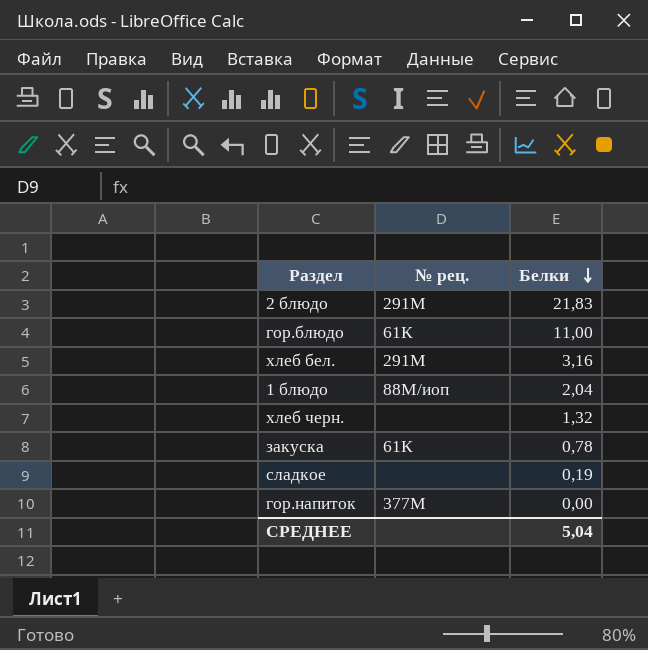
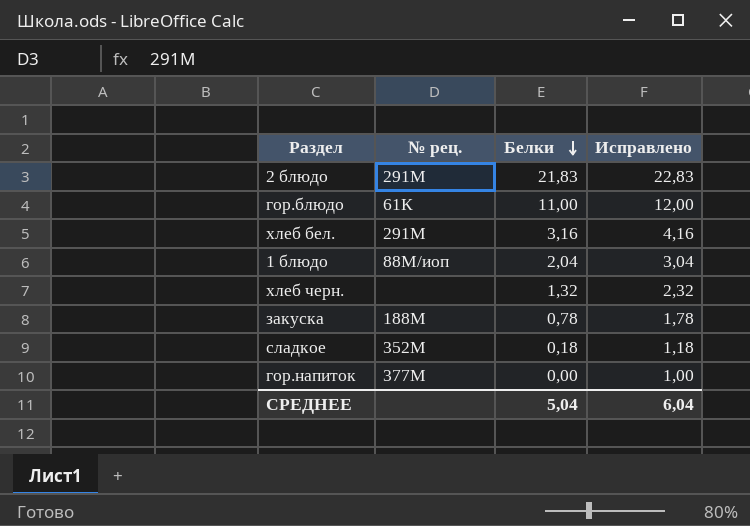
column Исправлено | formula: none -> [Белки] + 1
закуска | № рец.: 61К -> 188М
сладкое | № рец.: none -> 352М
сладкое | Белки: 0,19 -> 0,18

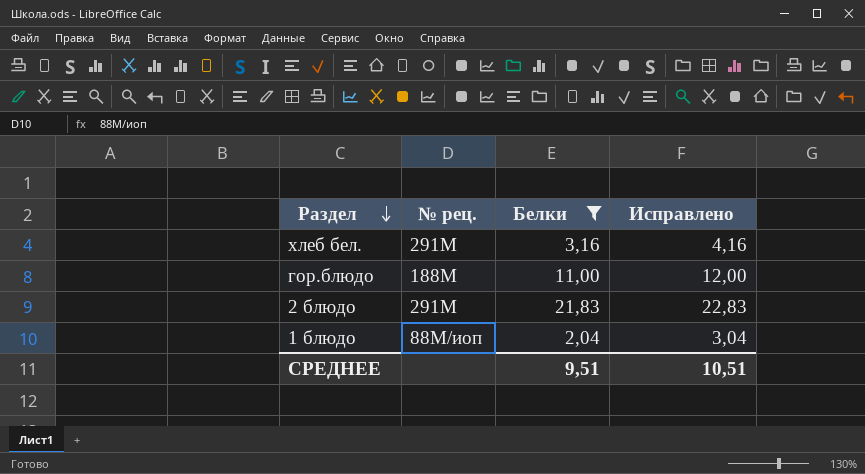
filter: none -> Белки >= 2,04
row order: Белки descending -> Раздел descending
гор.блюдо | № рец.: 61К -> 188М
СРЕДНЕЕ | Белки: 5,04 -> 9,51
СРЕДНЕЕ | Исправлено: 6,04 -> 10,51

